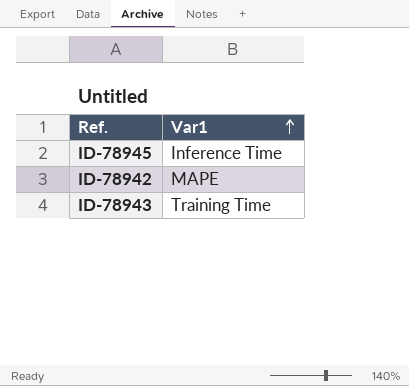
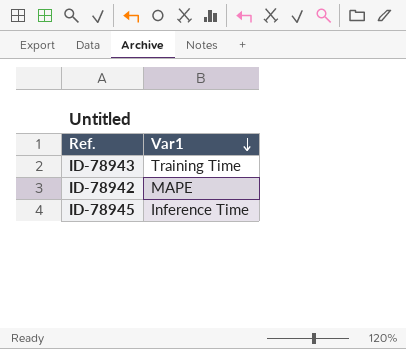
row order: Var1 ascending -> Var1 descending

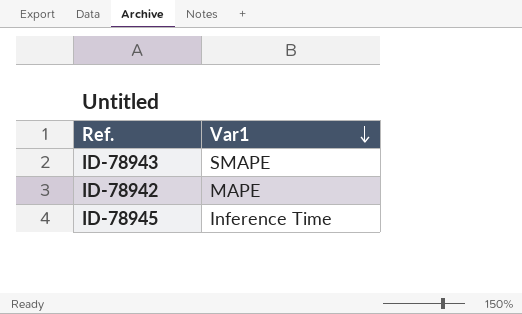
ID-78943 | Var1: Training Time -> SMAPE

